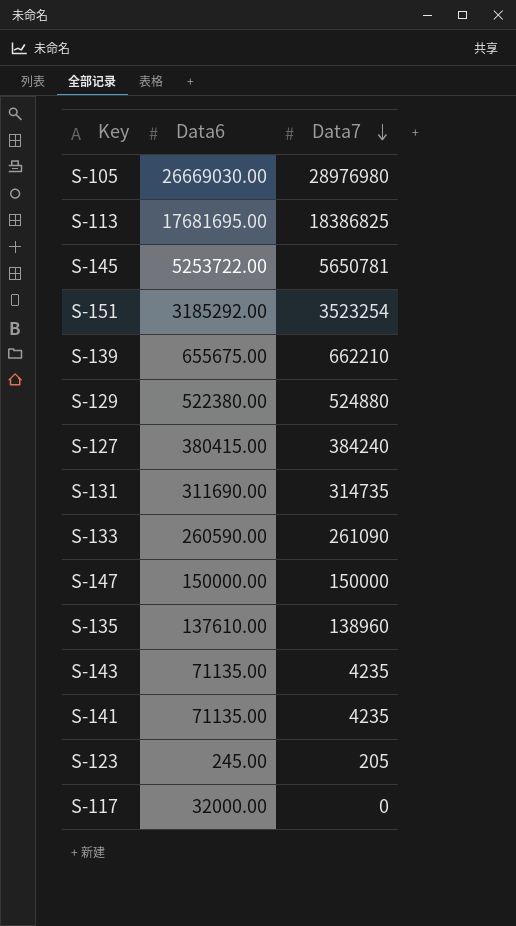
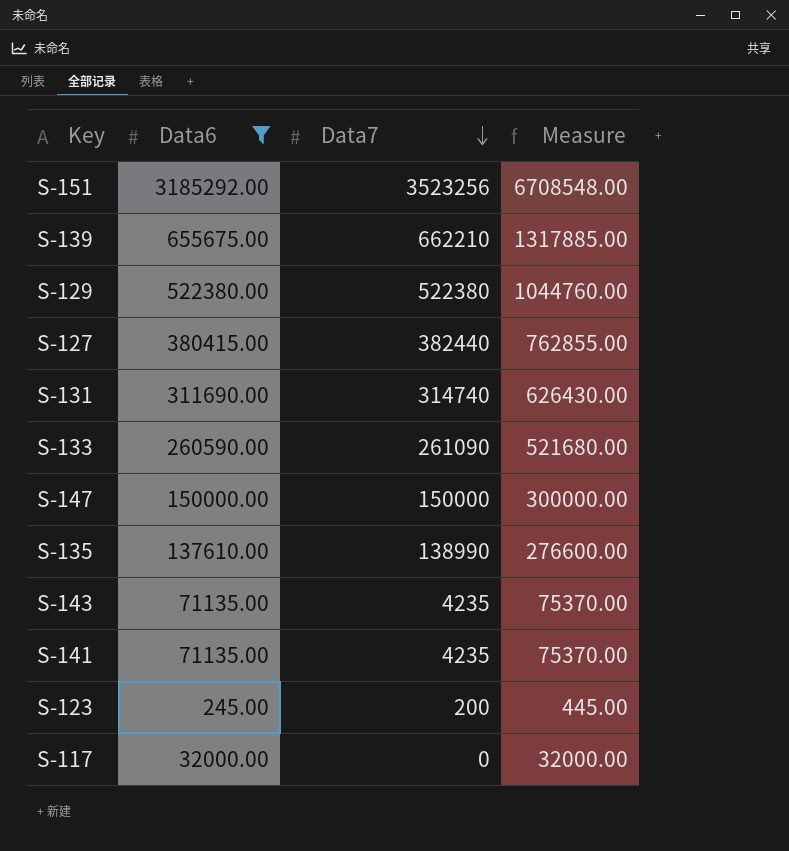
filter: none -> Data6 <= 3185292.00
column Measure | formula: none -> [Data6] + [Data7]
S-151 | Data7: 3523254 -> 3523256
S-129 | Data7: 524880 -> 522380
S-127 | Data7: 384240 -> 382440
S-131 | Data7: 314735 -> 314740
S-135 | Data7: 138960 -> 138990
S-123 | Data7: 205 -> 200

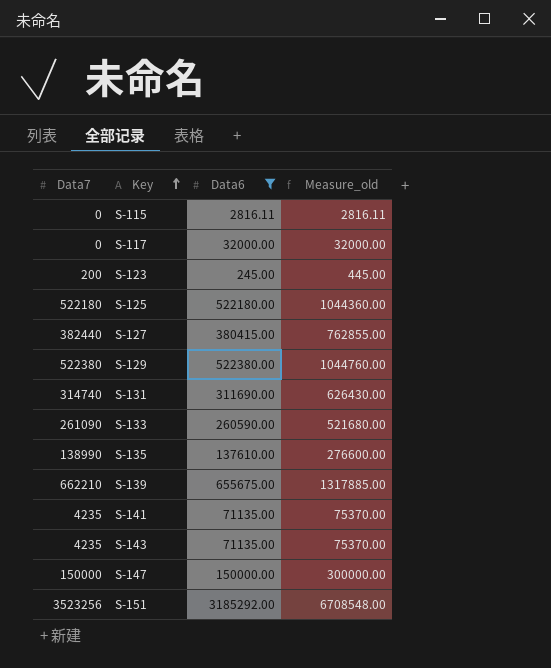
row order: Data7 descending -> Key ascending
column Data7 | position: 3 -> 1
column name: Measure -> Measure_old
row S-115: none -> 0 | 2816.11 | 2816.11
row S-125: none -> 522180 | 522180.00 | 1044360.00

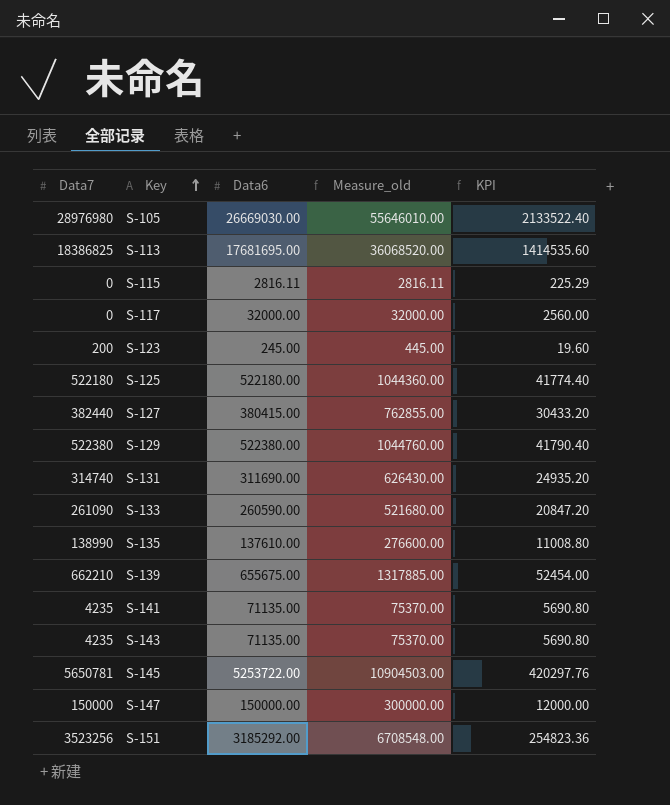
filter: Data6 <= 3185292.00 -> none
column KPI | formula: none -> [Data6] * 0.08

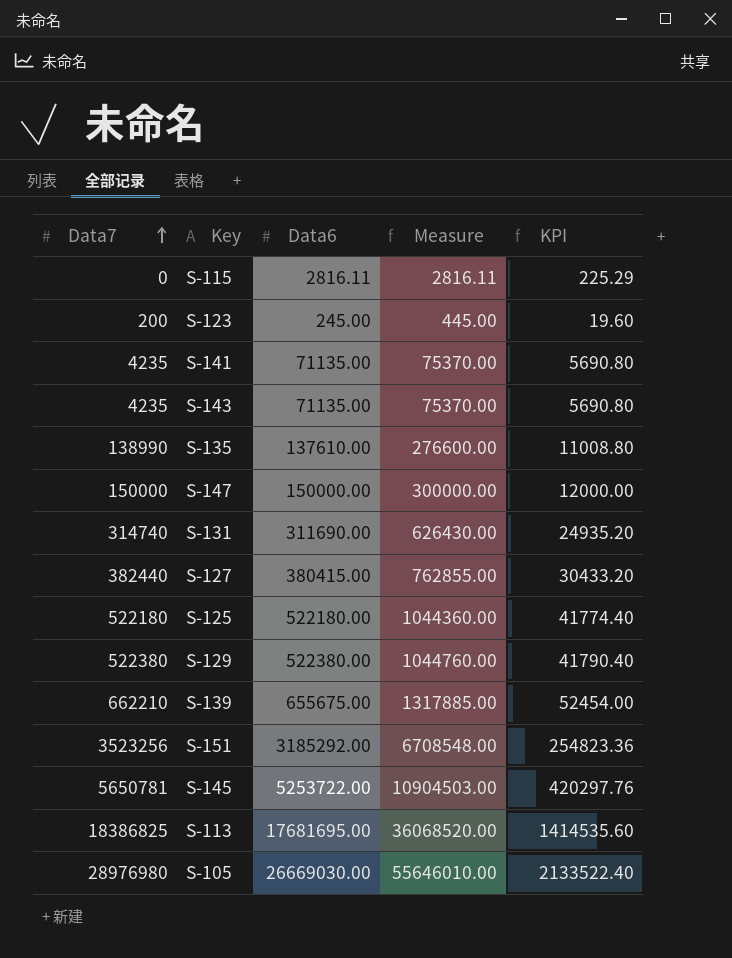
row order: Key ascending -> Data7 ascending
column name: Measure_old -> Measure
row S-117: 0 | 32000.00 | 32000.00 | 2560.00 -> none
row S-133: 261090 | 260590.00 | 521680.00 | 20847.20 -> none

